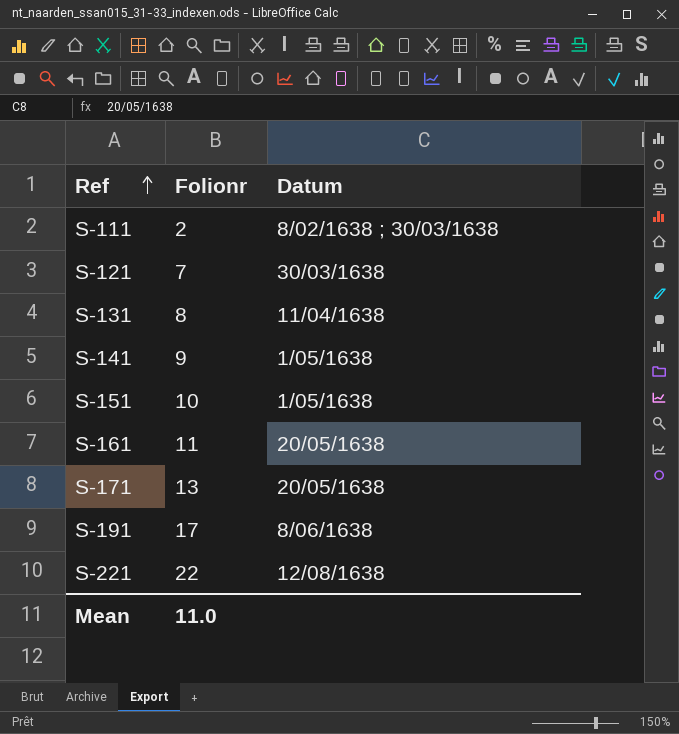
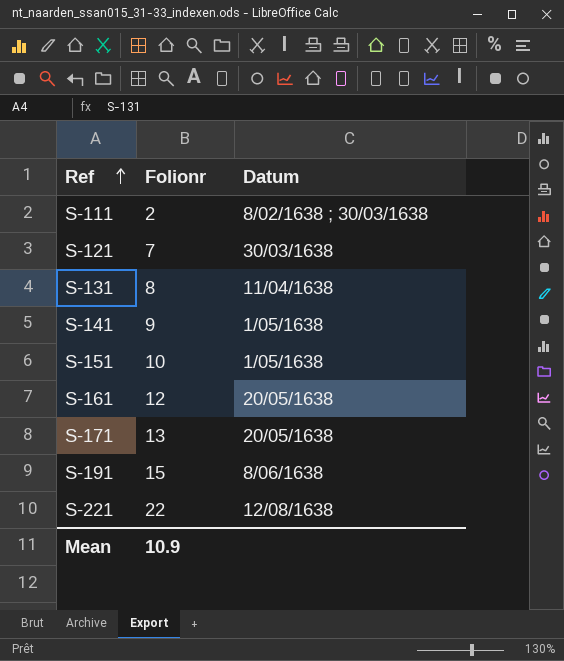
S-161 | Folionr: 11 -> 12
S-191 | Folionr: 17 -> 15
Mean | Folionr: 11.0 -> 10.9

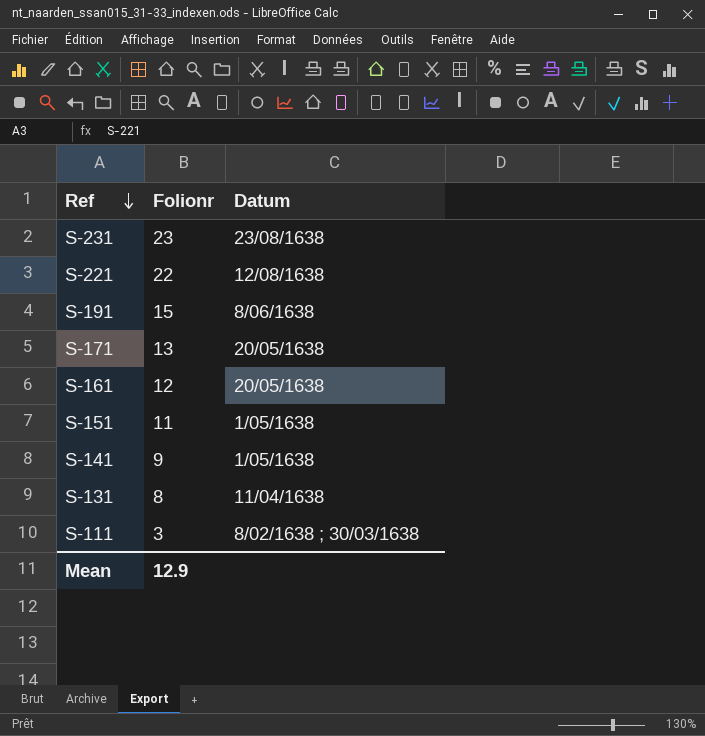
row order: Ref ascending -> Ref descending
row S-121: 7 | 30/03/1638 -> none
row S-231: none -> 23 | 23/08/1638
S-151 | Folionr: 10 -> 11
S-111 | Folionr: 2 -> 3
Mean | Folionr: 10.9 -> 12.9

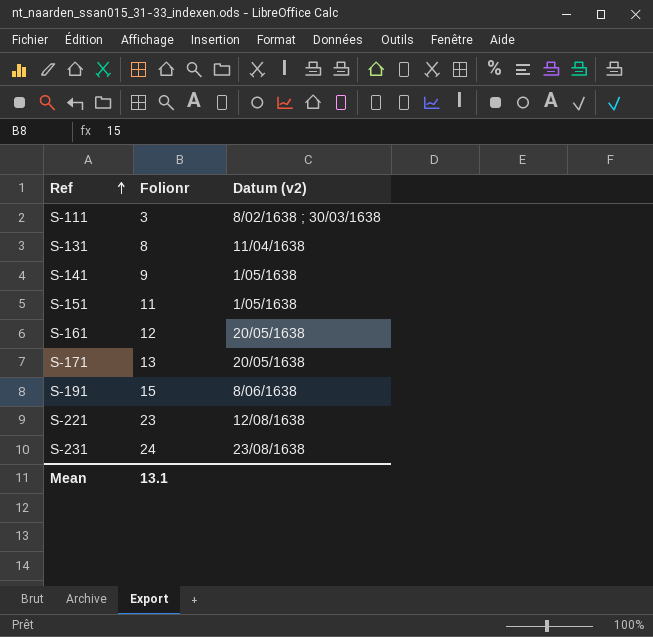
row order: Ref descending -> Ref ascending
column name: Datum -> Datum (v2)
S-221 | Folionr: 22 -> 23
S-231 | Folionr: 23 -> 24
Mean | Folionr: 12.9 -> 13.1

